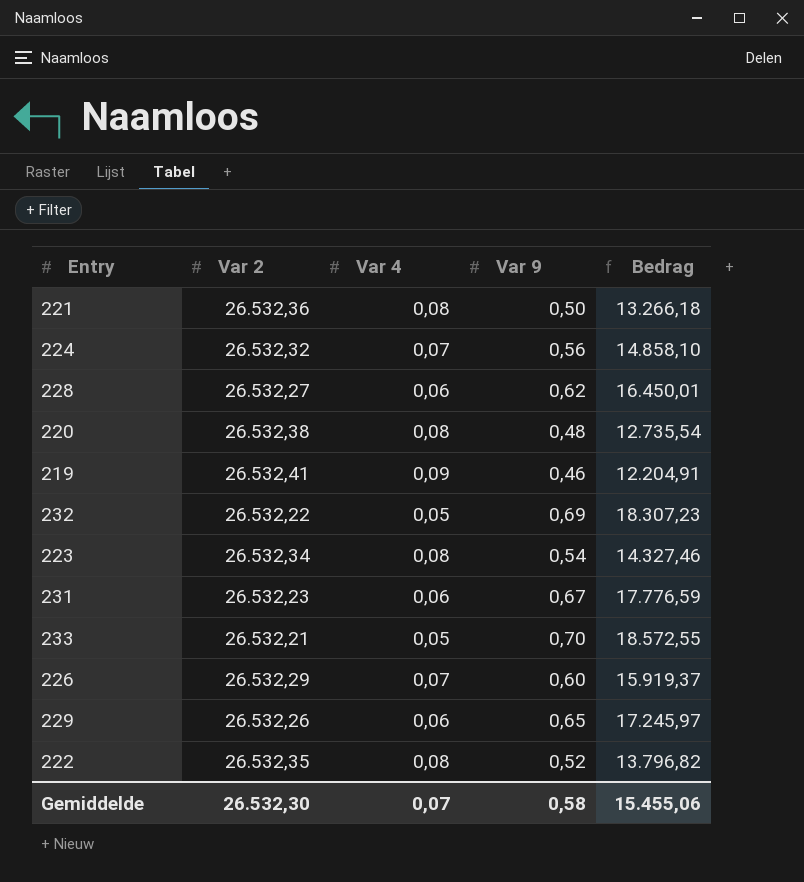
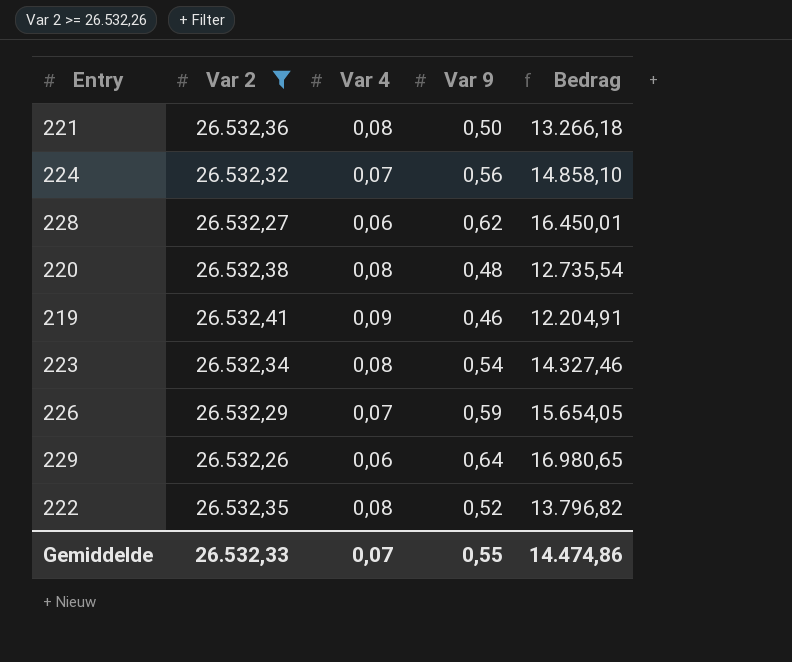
filter: none -> Var 2 >= 26.532,26
226 | Var 9: 0,60 -> 0,59
226 | Bedrag: 15.919,37 -> 15.654,05
229 | Var 9: 0,65 -> 0,64
229 | Bedrag: 17.245,97 -> 16.980,65
Gemiddelde | Var 2: 26.532,30 -> 26.532,33
Gemiddelde | Var 9: 0,58 -> 0,55
Gemiddelde | Bedrag: 15.455,06 -> 14.474,86

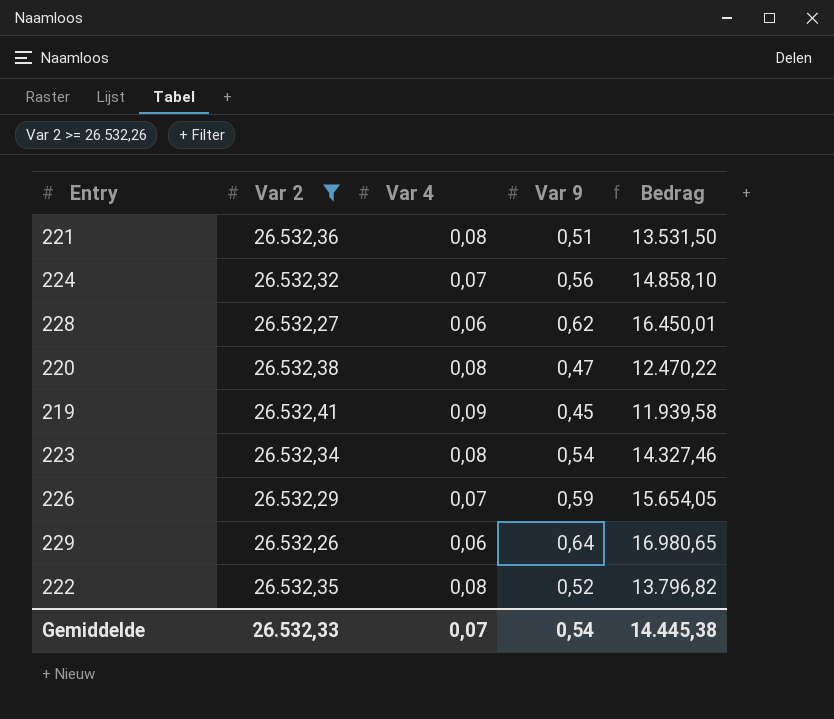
221 | Var 9: 0,50 -> 0,51
221 | Bedrag: 13.266,18 -> 13.531,50
220 | Var 9: 0,48 -> 0,47
220 | Bedrag: 12.735,54 -> 12.470,22
219 | Var 9: 0,46 -> 0,45
219 | Bedrag: 12.204,91 -> 11.939,58
Gemiddelde | Var 9: 0,55 -> 0,54
Gemiddelde | Bedrag: 14.474,86 -> 14.445,38

